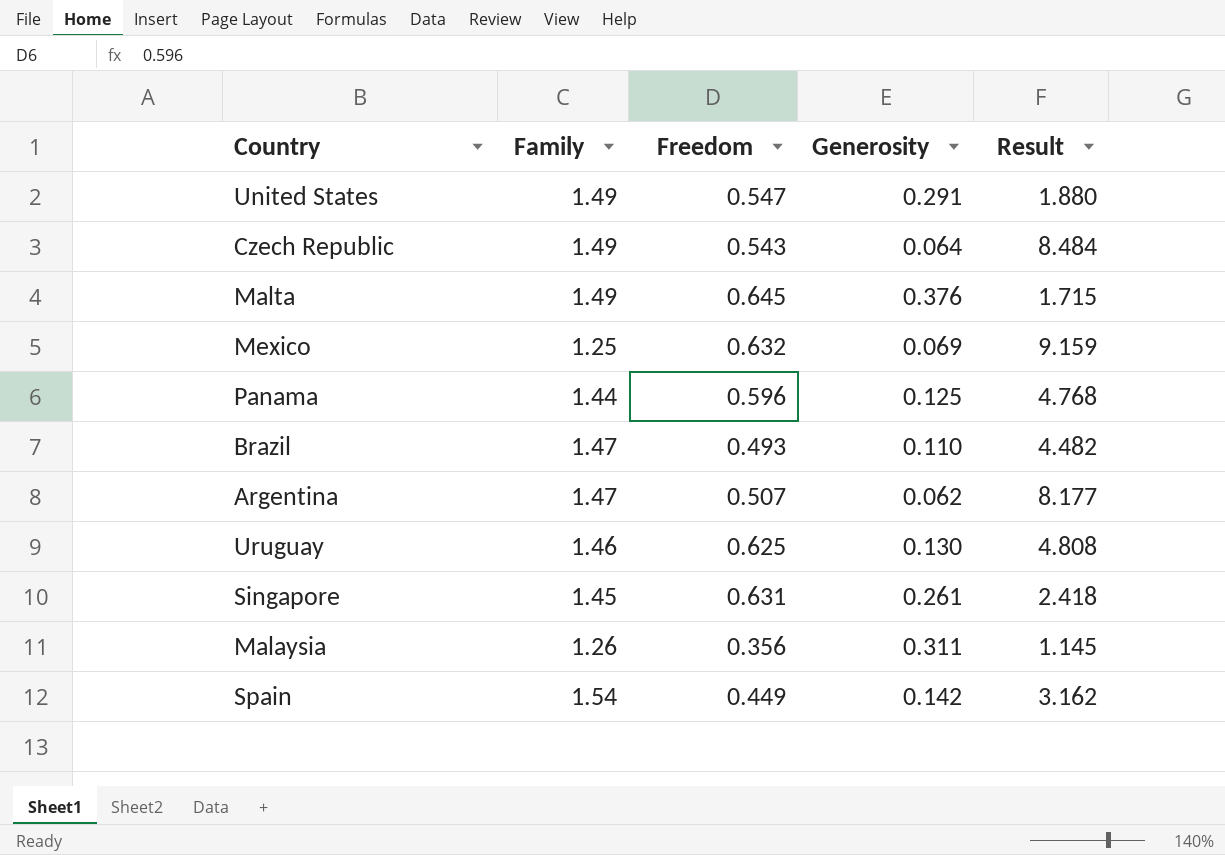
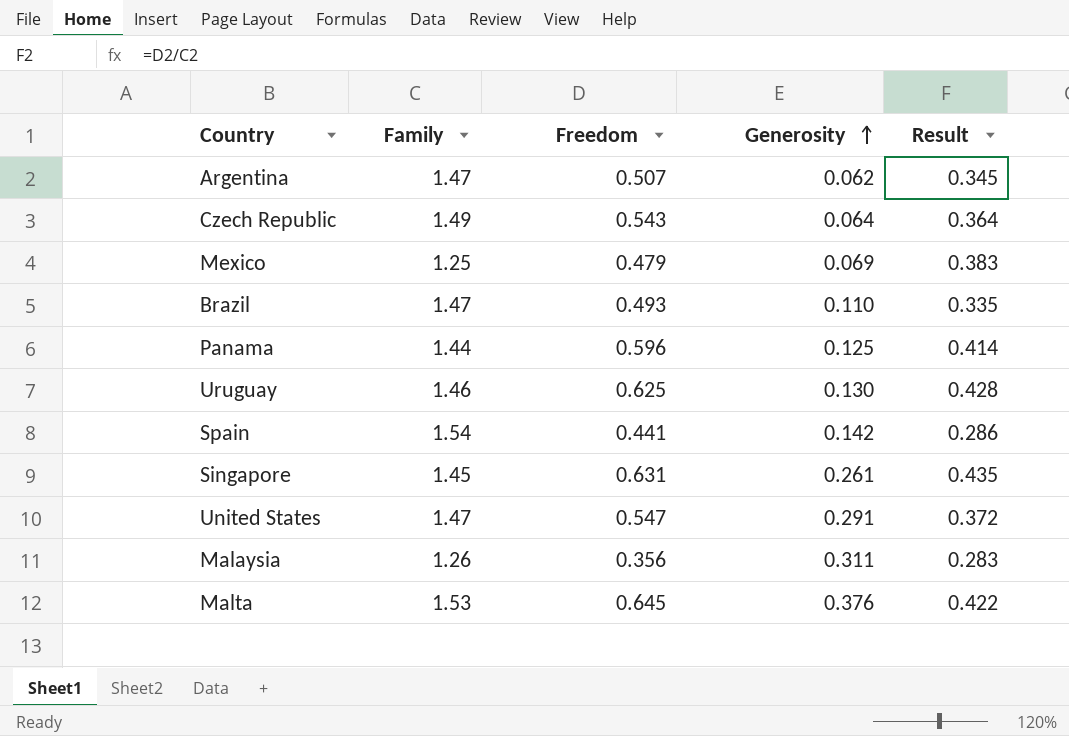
row order: none -> Generosity ascending
column Result | formula: [Freedom] / [Generosity] -> [Freedom] / [Family]
Mexico | Freedom: 0.632 -> 0.479
Spain | Freedom: 0.449 -> 0.441
United States | Family: 1.49 -> 1.47
Malta | Family: 1.49 -> 1.53

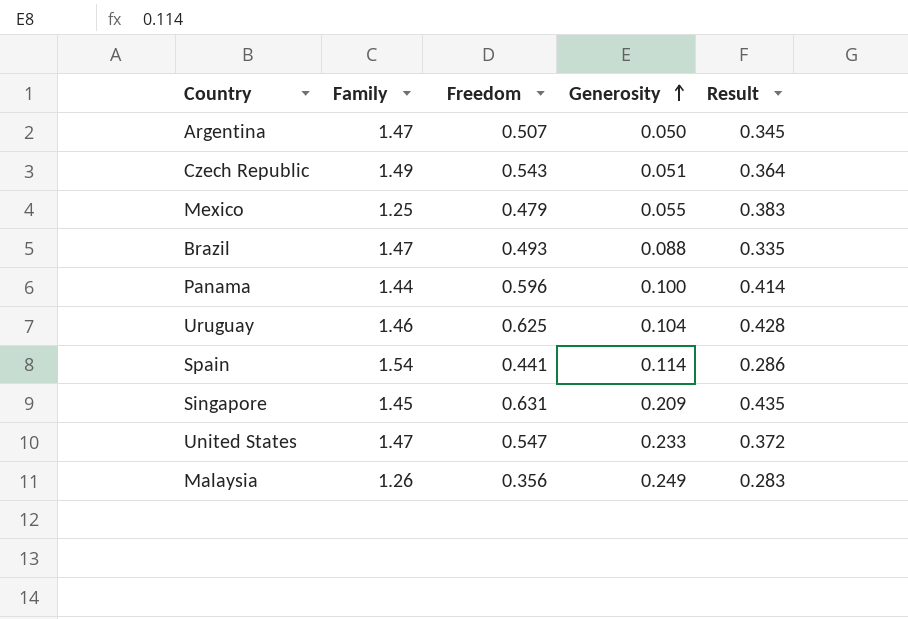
row Malta: 1.53 | 0.645 | 0.376 | 0.422 -> none
Argentina | Generosity: 0.062 -> 0.050
Czech Republic | Generosity: 0.064 -> 0.051
Mexico | Generosity: 0.069 -> 0.055
Brazil | Generosity: 0.110 -> 0.088
Panama | Generosity: 0.125 -> 0.100
Uruguay | Generosity: 0.130 -> 0.104
Spain | Generosity: 0.142 -> 0.114
Singapore | Generosity: 0.261 -> 0.209
United States | Generosity: 0.291 -> 0.233
Malaysia | Generosity: 0.311 -> 0.249

